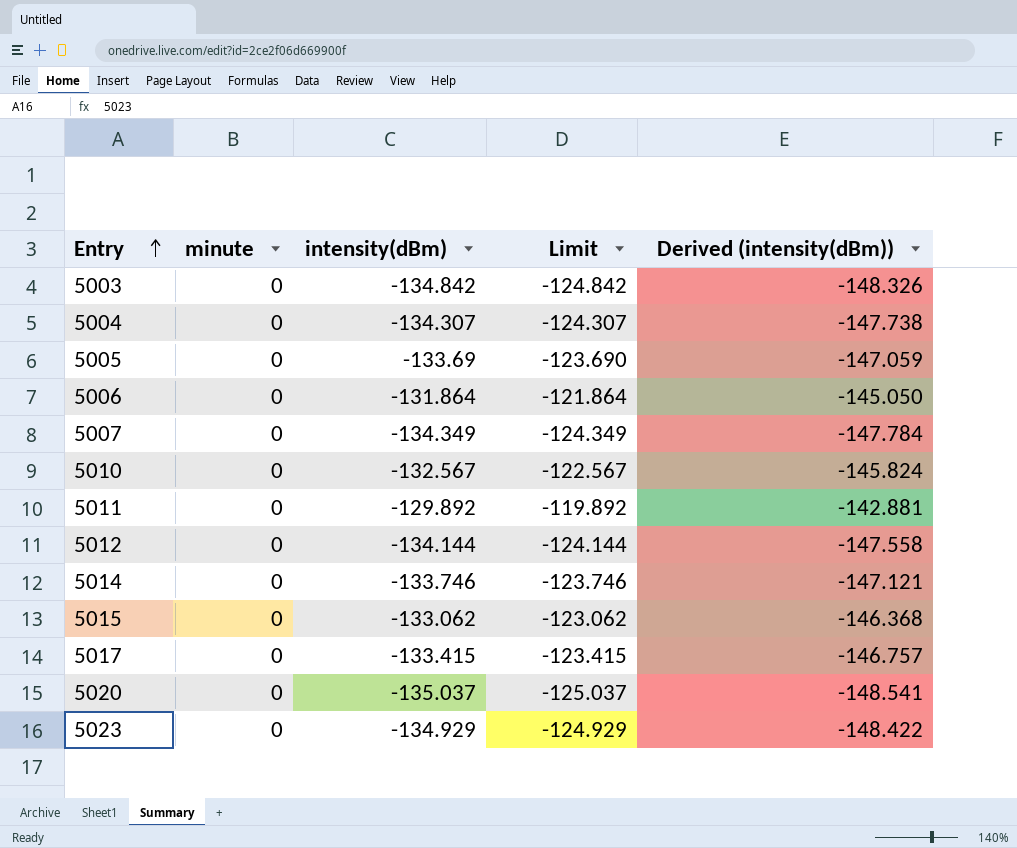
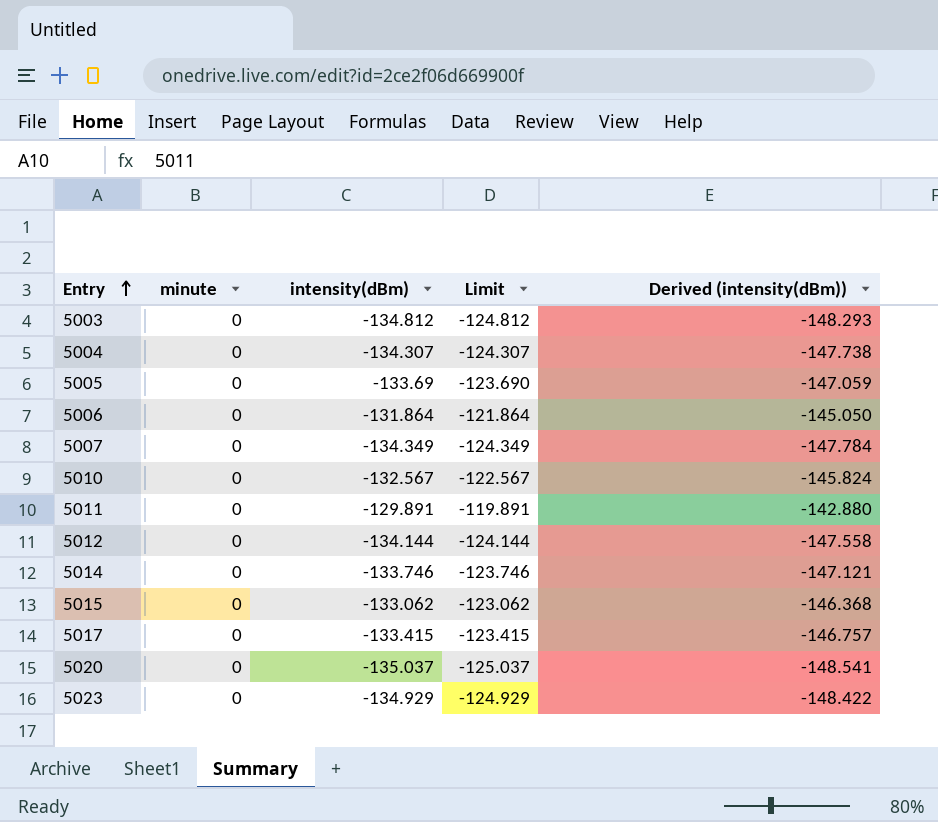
5003 | intensity(dBm): -134.842 -> -134.812
5003 | Limit: -124.842 -> -124.812
5003 | Derived (intensity(dBm)): -148.326 -> -148.293
5011 | intensity(dBm): -129.892 -> -129.891
5011 | Limit: -119.892 -> -119.891
5011 | Derived (intensity(dBm)): -142.881 -> -142.880

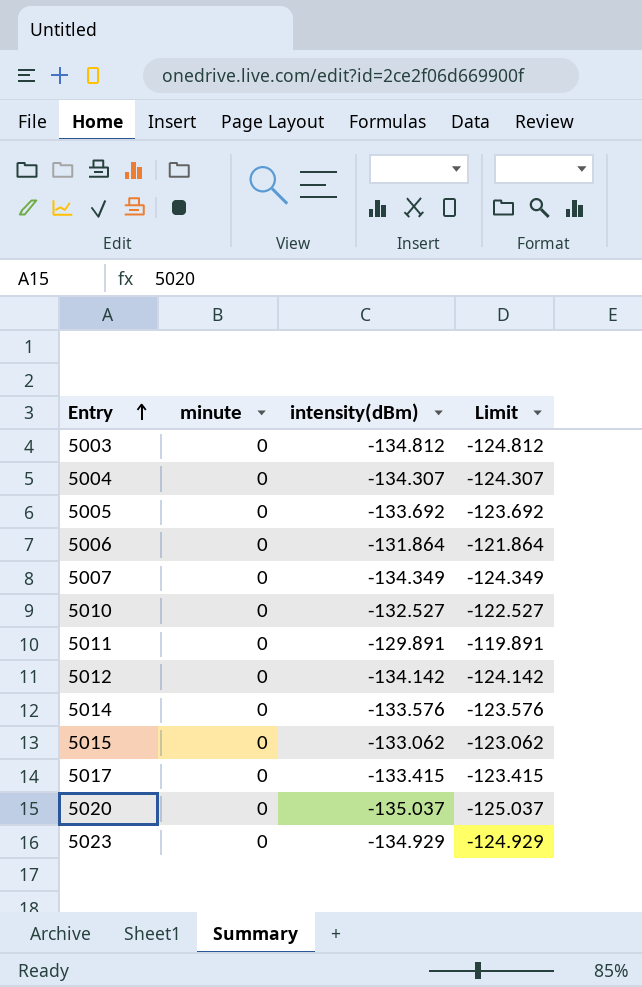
column Derived (intensity(dBm)) | formula: [intensity(dBm)] * 1.1 -> none
5005 | intensity(dBm): -133.69 -> -133.692
5005 | Limit: -123.690 -> -123.692
5010 | intensity(dBm): -132.567 -> -132.527
5010 | Limit: -122.567 -> -122.527
5012 | intensity(dBm): -134.144 -> -134.142
5012 | Limit: -124.144 -> -124.142
5014 | intensity(dBm): -133.746 -> -133.576
5014 | Limit: -123.746 -> -123.576

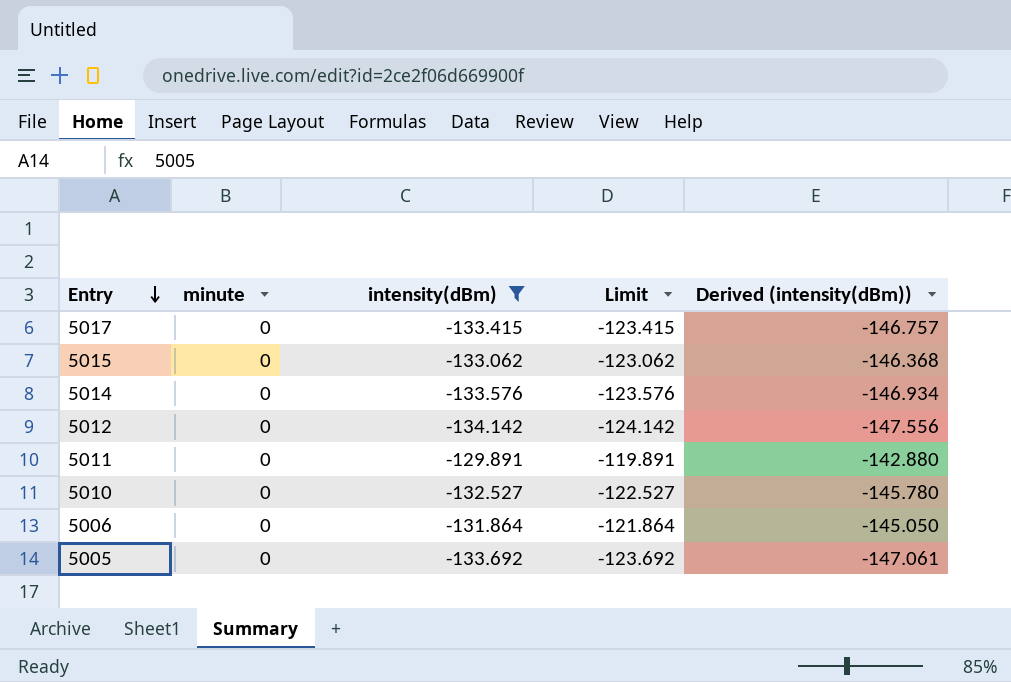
filter: none -> intensity(dBm) >= -134.142
row order: Entry ascending -> Entry descending
column Derived (intensity(dBm)) | formula: none -> [intensity(dBm)] * 1.1

